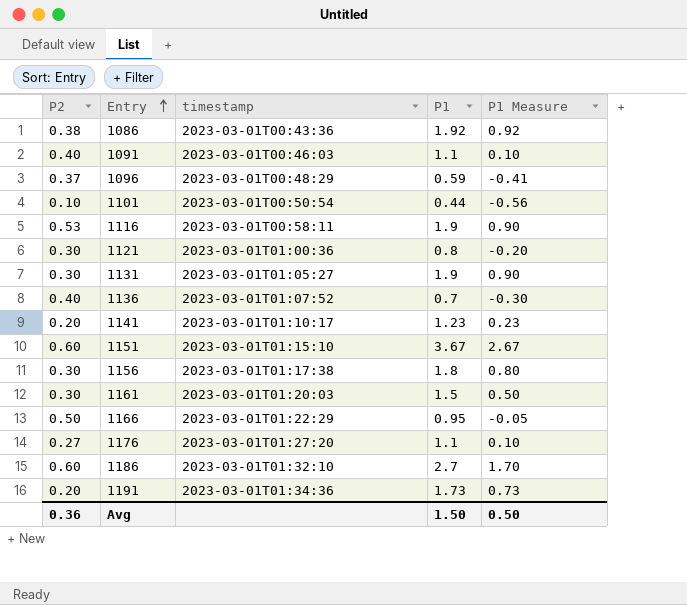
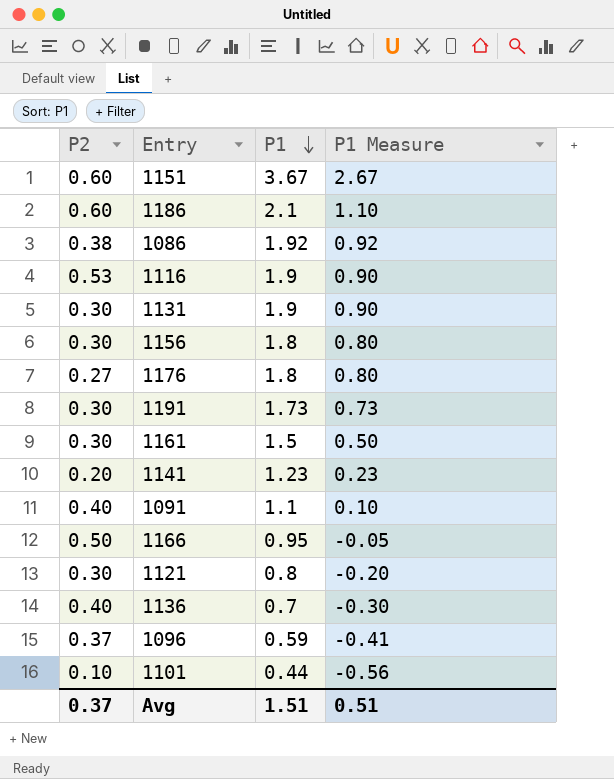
row order: Entry ascending -> P1 descending
column timestamp | position: 3 -> none
1186 | P1: 2.7 -> 2.1
1186 | P1 Measure: 1.70 -> 1.10
1176 | P1: 1.1 -> 1.8
1176 | P1 Measure: 0.10 -> 0.80
1191 | P2: 0.20 -> 0.30
Avg | P2: 0.36 -> 0.37
Avg | P1: 1.50 -> 1.51
Avg | P1 Measure: 0.50 -> 0.51

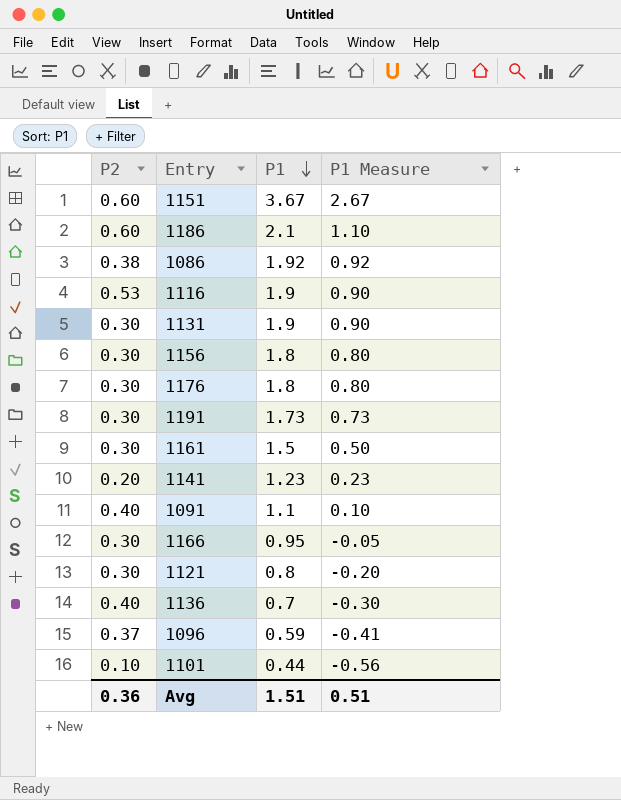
1176 | P2: 0.27 -> 0.30
1166 | P2: 0.50 -> 0.30
Avg | P2: 0.37 -> 0.36

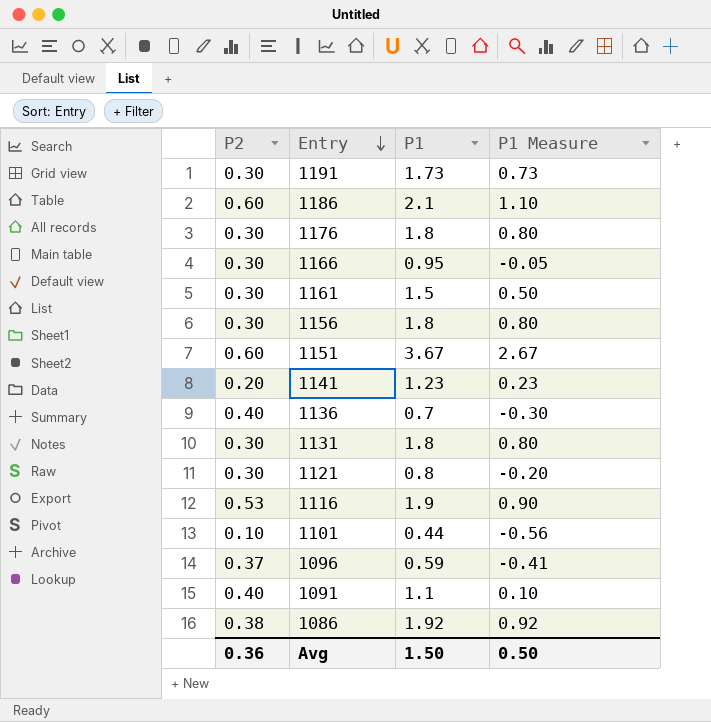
row order: P1 descending -> Entry descending
1131 | P1: 1.9 -> 1.8
1131 | P1 Measure: 0.90 -> 0.80
Avg | P1: 1.51 -> 1.50
Avg | P1 Measure: 0.51 -> 0.50

